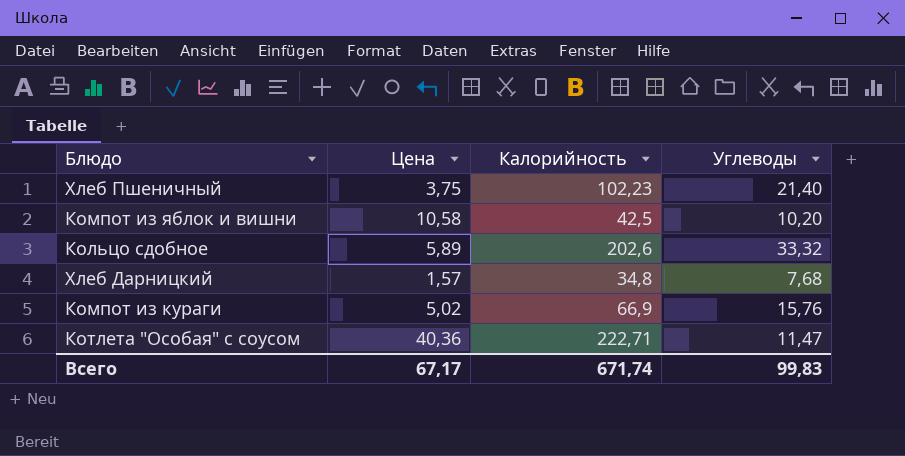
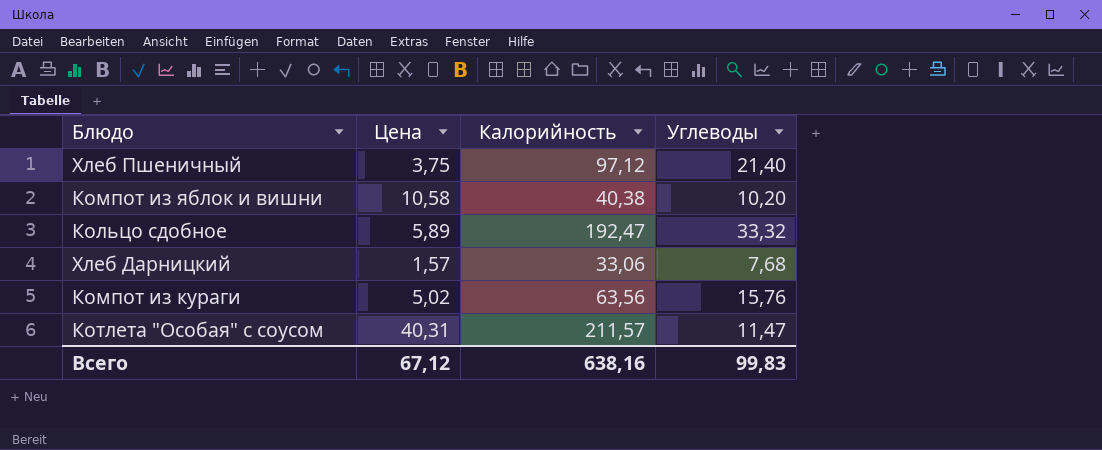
Хлеб Пшеничный | Калорийность: 102,23 -> 97,12
Компот из яблок и вишни | Калорийность: 42,5 -> 40,38
Кольцо сдобное | Калорийность: 202,6 -> 192,47
Хлеб Дарницкий | Калорийность: 34,8 -> 33,06
Компот из кураги | Калорийность: 66,9 -> 63,56
Котлета "Особая" с соусом | Цена: 40,36 -> 40,31
Котлета "Особая" с соусом | Калорийность: 222,71 -> 211,57
Всего | Цена: 67,17 -> 67,12
Всего | Калорийность: 671,74 -> 638,16

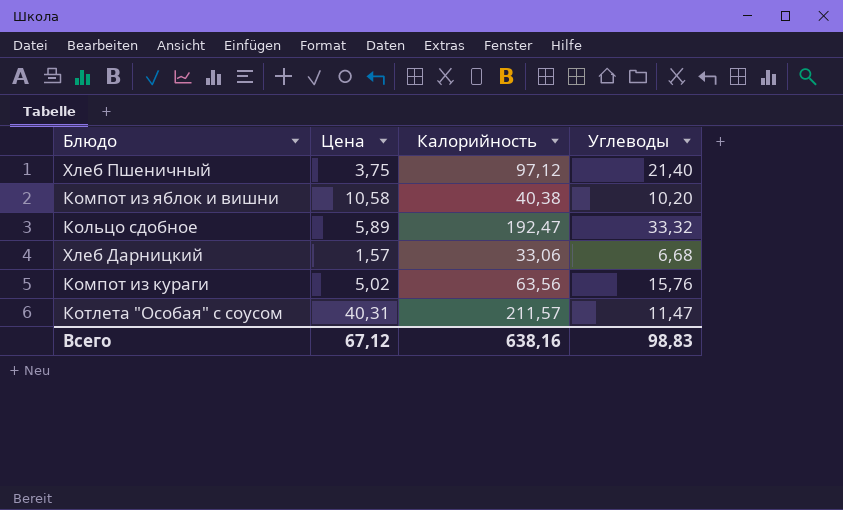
Хлеб Дарницкий | Углеводы: 7,68 -> 6,68
Всего | Углеводы: 99,83 -> 98,83

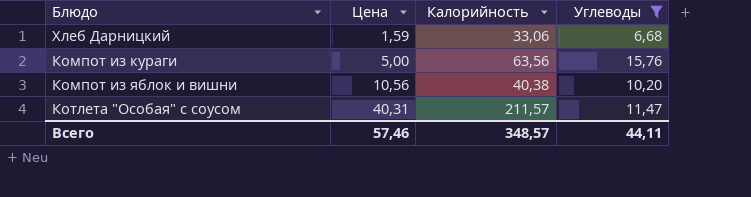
filter: none -> Углеводы <= 15,76
row order: none -> Цена ascending
Хлеб Дарницкий | Цена: 1,57 -> 1,59
Компот из кураги | Цена: 5,02 -> 5,00
Компот из яблок и вишни | Цена: 10,58 -> 10,56
Всего | Цена: 67,12 -> 57,46
Всего | Калорийность: 638,16 -> 348,57
Всего | Углеводы: 98,83 -> 44,11

